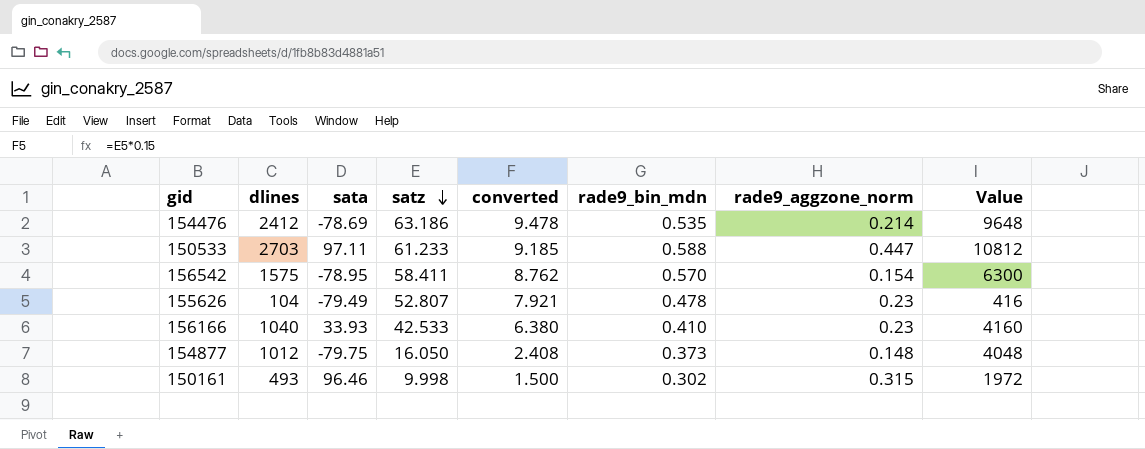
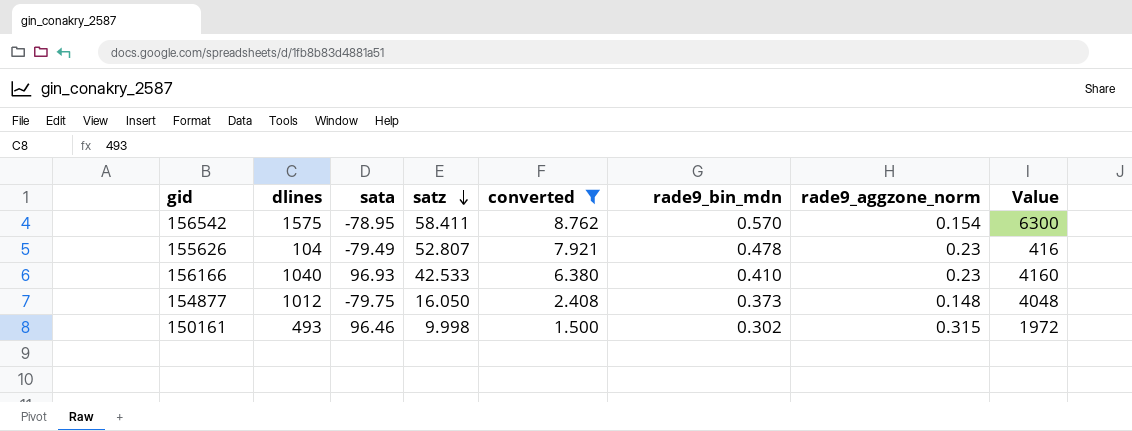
filter: none -> converted <= 8.762
156166 | sata: 33.93 -> 96.93

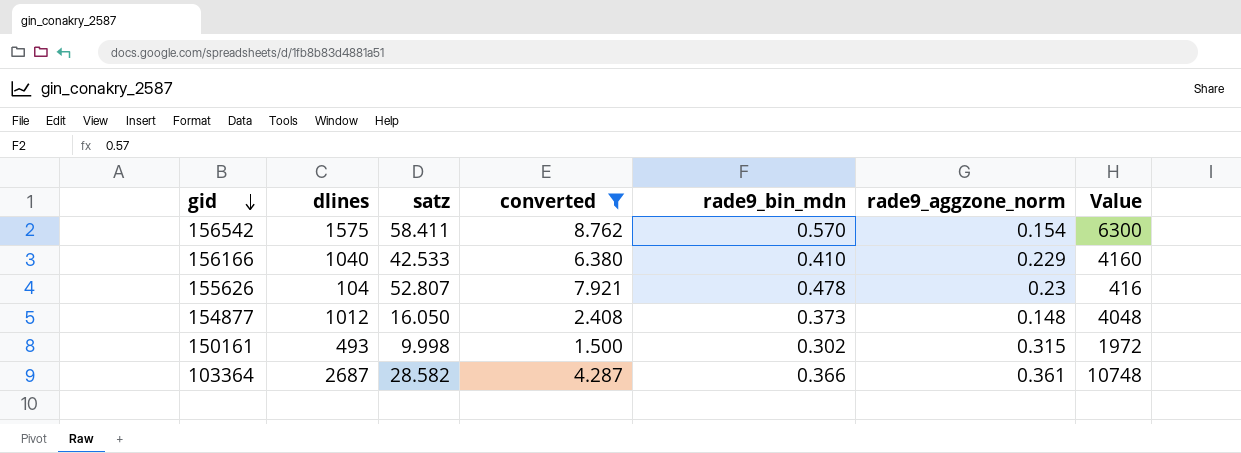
row order: satz descending -> gid descending
column sata | position: 3 -> none
156166 | rade9_aggzone_norm: 0.23 -> 0.229
row 103364: none -> 2687 | 28.582 | 4.287 | 0.366 | 0.361 | 10748

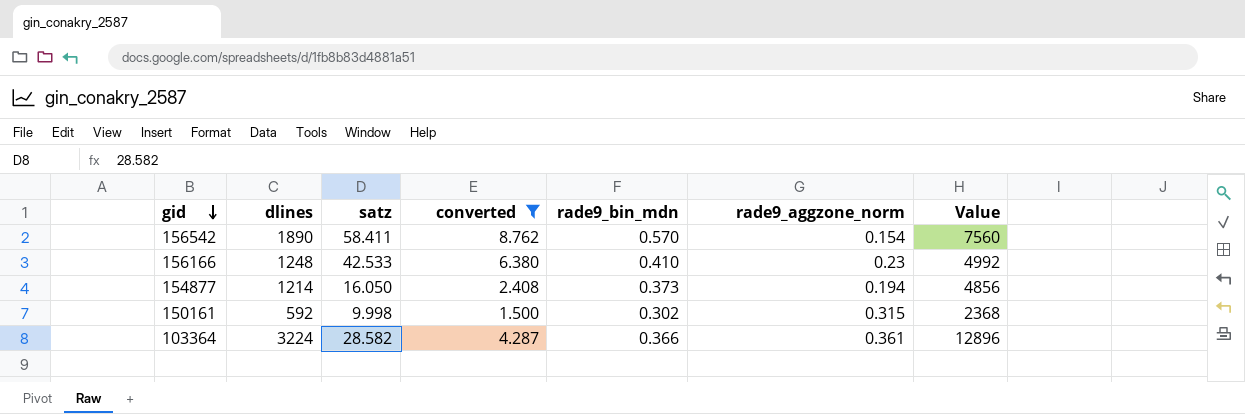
row 155626: 104 | 52.807 | 7.921 | 0.478 | 0.23 | 416 -> none
156542 | dlines: 1575 -> 1890
156542 | Value: 6300 -> 7560
156166 | dlines: 1040 -> 1248
156166 | rade9_aggzone_norm: 0.229 -> 0.23
156166 | Value: 4160 -> 4992
154877 | dlines: 1012 -> 1214
154877 | rade9_aggzone_norm: 0.148 -> 0.194
154877 | Value: 4048 -> 4856
150161 | dlines: 493 -> 592
150161 | Value: 1972 -> 2368
103364 | dlines: 2687 -> 3224
103364 | Value: 10748 -> 12896

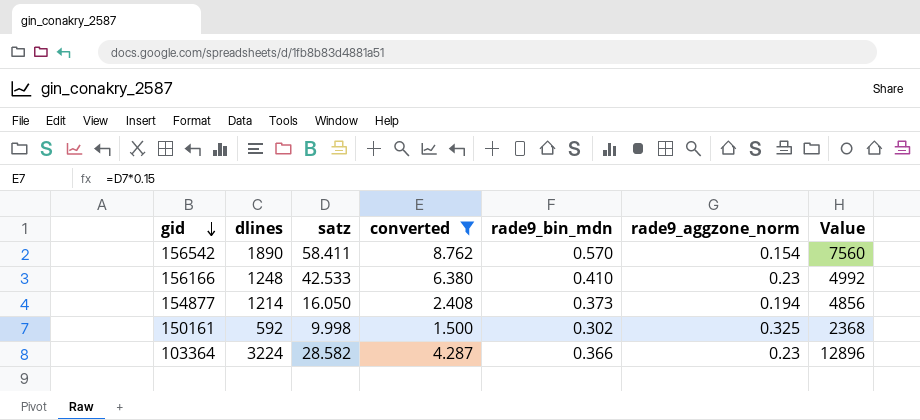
150161 | rade9_aggzone_norm: 0.315 -> 0.325
103364 | rade9_aggzone_norm: 0.361 -> 0.23

